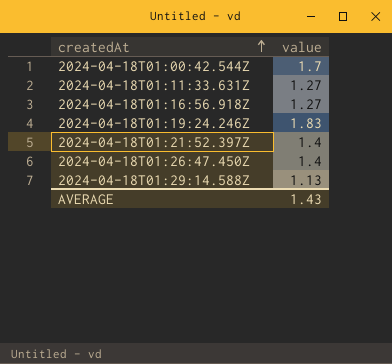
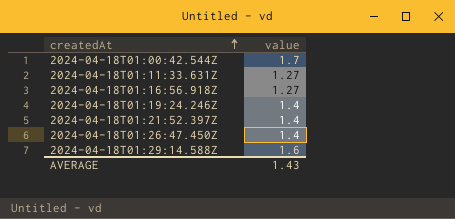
2024-04-18T01:19:24.246Z | value: 1.83 -> 1.4
2024-04-18T01:29:14.588Z | value: 1.13 -> 1.6

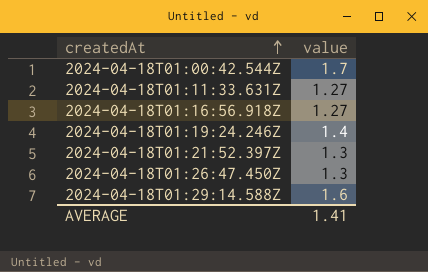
2024-04-18T01:21:52.397Z | value: 1.4 -> 1.3
2024-04-18T01:26:47.450Z | value: 1.4 -> 1.3
AVERAGE | value: 1.43 -> 1.41

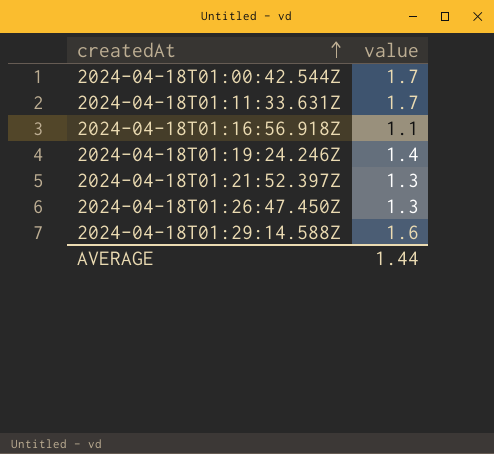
2024-04-18T01:11:33.631Z | value: 1.27 -> 1.7
2024-04-18T01:16:56.918Z | value: 1.27 -> 1.1
AVERAGE | value: 1.41 -> 1.44

